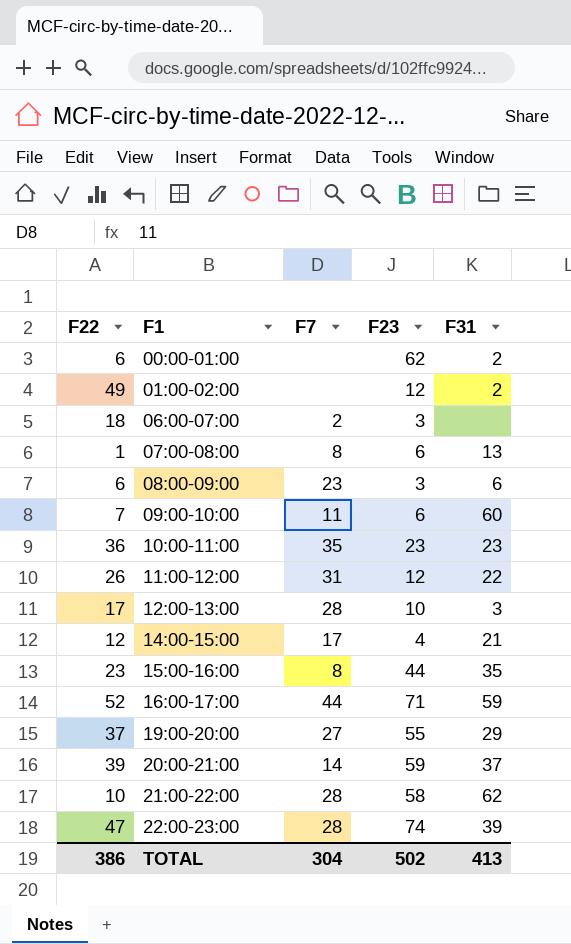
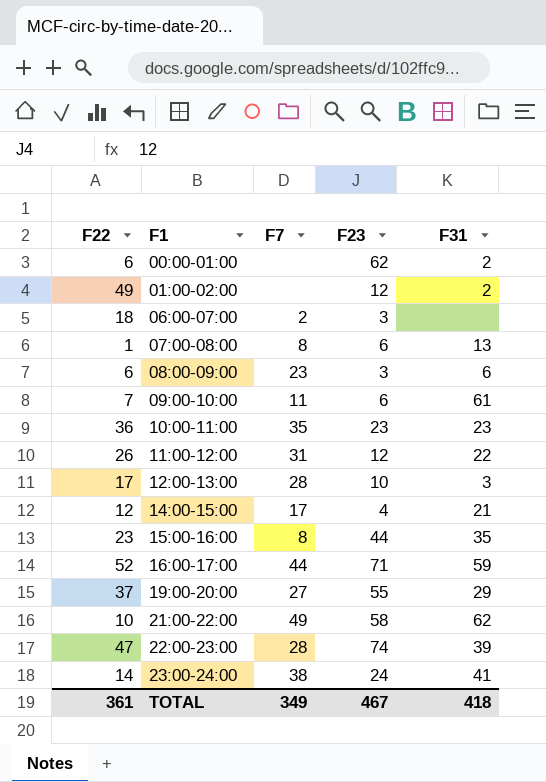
row 20:00-21:00: 39 | 14 | 59 | 37 -> none
09:00-10:00 | F31: 60 -> 61
21:00-22:00 | F7: 28 -> 49
row 23:00-24:00: none -> 14 | 38 | 24 | 41
TOTAL | F22: 386 -> 361
TOTAL | F7: 304 -> 349
TOTAL | F23: 502 -> 467
TOTAL | F31: 413 -> 418

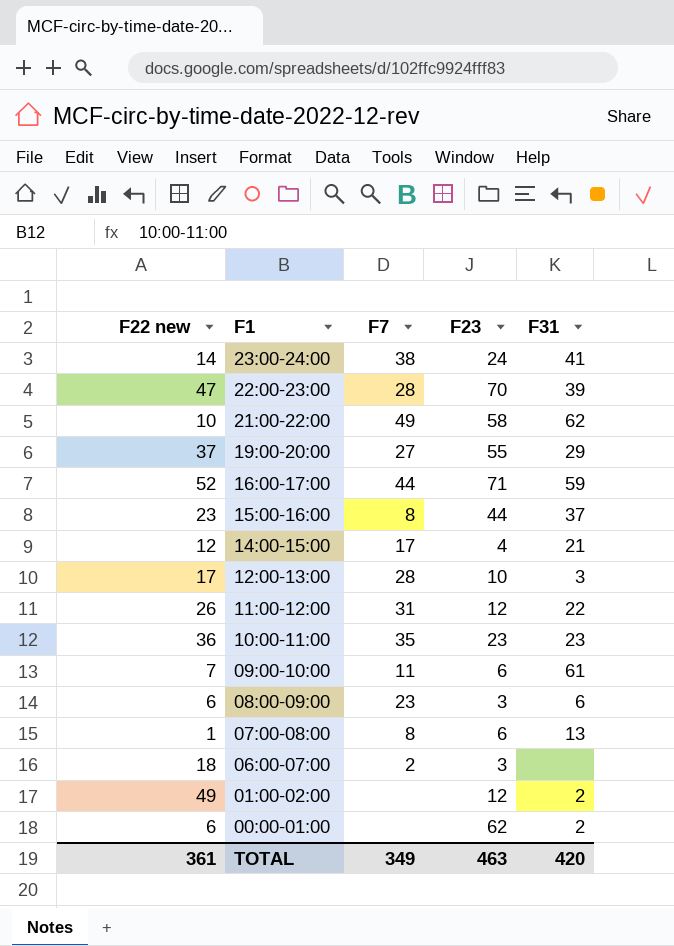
row order: F1 ascending -> F1 descending
column name: F22 -> F22 new
22:00-23:00 | F23: 74 -> 70
15:00-16:00 | F31: 35 -> 37
TOTAL | F23: 467 -> 463
TOTAL | F31: 418 -> 420

